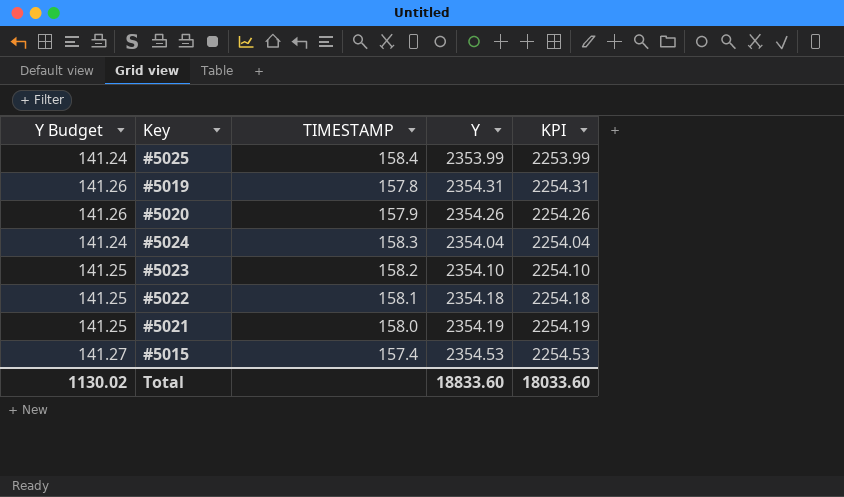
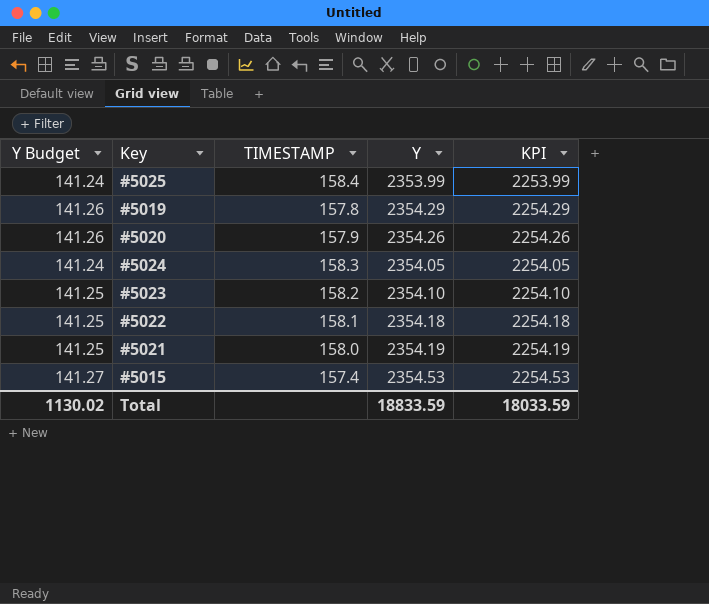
#5019 | Y: 2354.31 -> 2354.29
#5019 | KPI: 2254.31 -> 2254.29
#5024 | Y: 2354.04 -> 2354.05
#5024 | KPI: 2254.04 -> 2254.05
Total | Y: 18833.60 -> 18833.59
Total | KPI: 18033.60 -> 18033.59

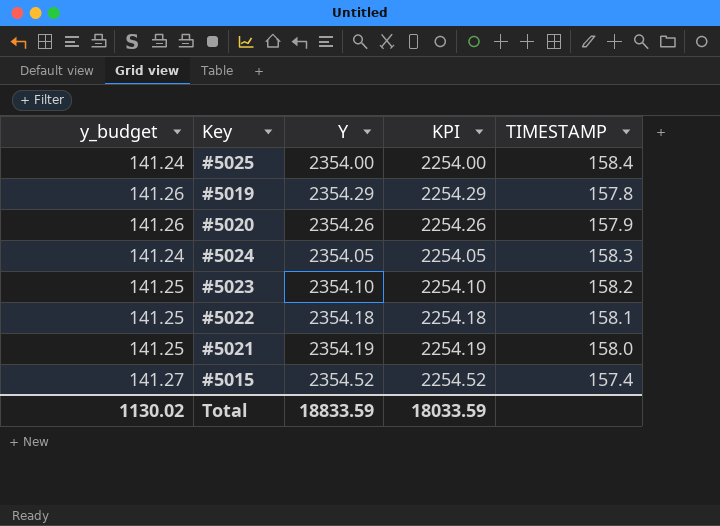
column name: Y Budget -> y_budget
column TIMESTAMP | position: 3 -> 5
#5025 | Y: 2353.99 -> 2354.00
#5025 | KPI: 2253.99 -> 2254.00
#5015 | Y: 2354.53 -> 2354.52
#5015 | KPI: 2254.53 -> 2254.52

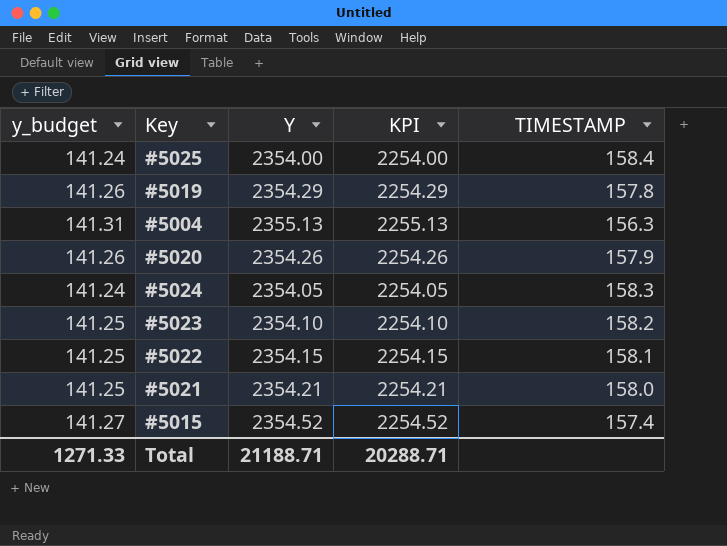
row #5004: none -> 141.31 | 2355.13 | 2255.13 | 156.3
#5022 | Y: 2354.18 -> 2354.15
#5022 | KPI: 2254.18 -> 2254.15
#5021 | Y: 2354.19 -> 2354.21
#5021 | KPI: 2254.19 -> 2254.21
Total | y_budget: 1130.02 -> 1271.33
Total | Y: 18833.59 -> 21188.71
Total | KPI: 18033.59 -> 20288.71

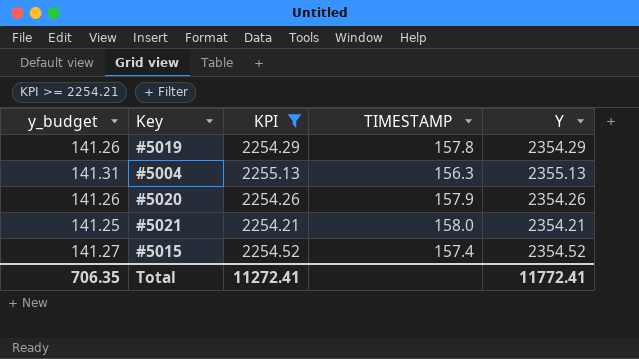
filter: none -> KPI >= 2254.21
column Y | position: 3 -> 5
Total | y_budget: 1271.33 -> 706.35
Total | KPI: 20288.71 -> 11272.41
Total | Y: 21188.71 -> 11772.41

